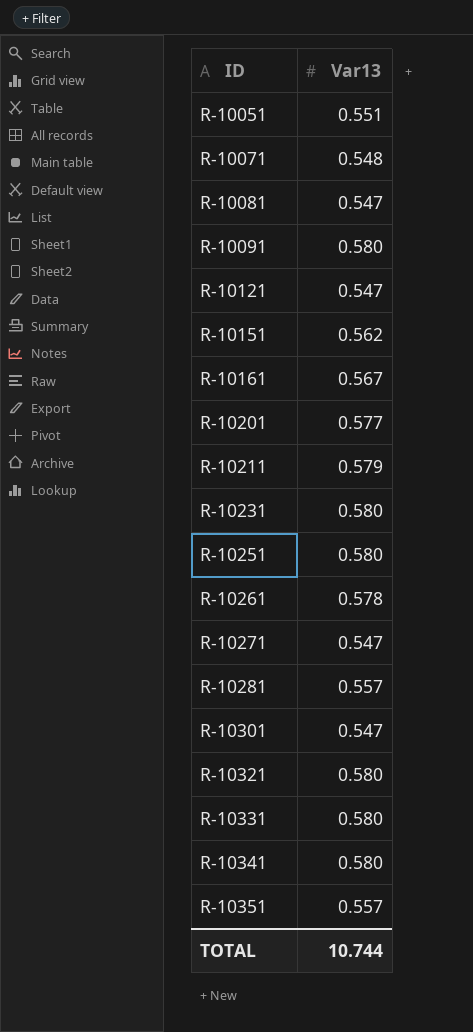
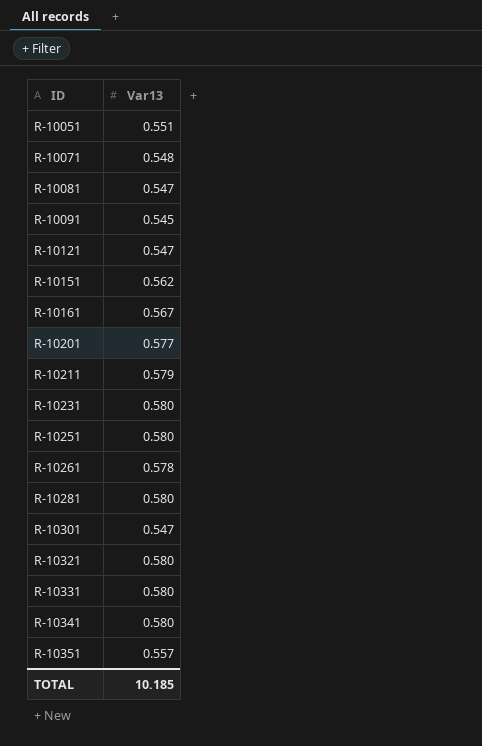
row R-10271: 0.547 -> none
R-10091 | Var13: 0.580 -> 0.545
R-10281 | Var13: 0.557 -> 0.580
TOTAL | Var13: 10.744 -> 10.185

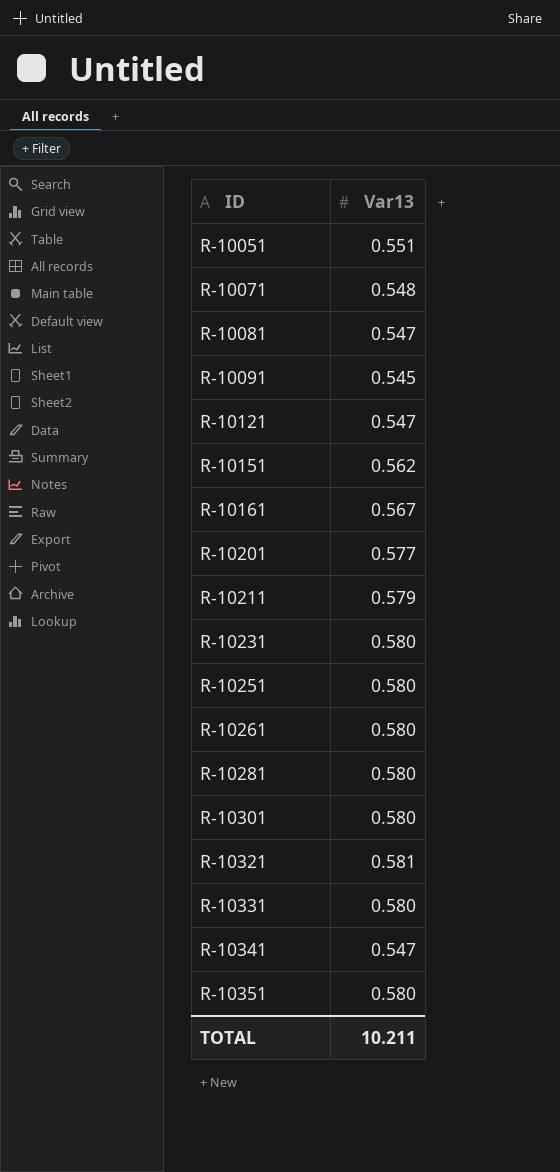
R-10261 | Var13: 0.578 -> 0.580
R-10301 | Var13: 0.547 -> 0.580
R-10321 | Var13: 0.580 -> 0.581
R-10341 | Var13: 0.580 -> 0.547
R-10351 | Var13: 0.557 -> 0.580
TOTAL | Var13: 10.185 -> 10.211

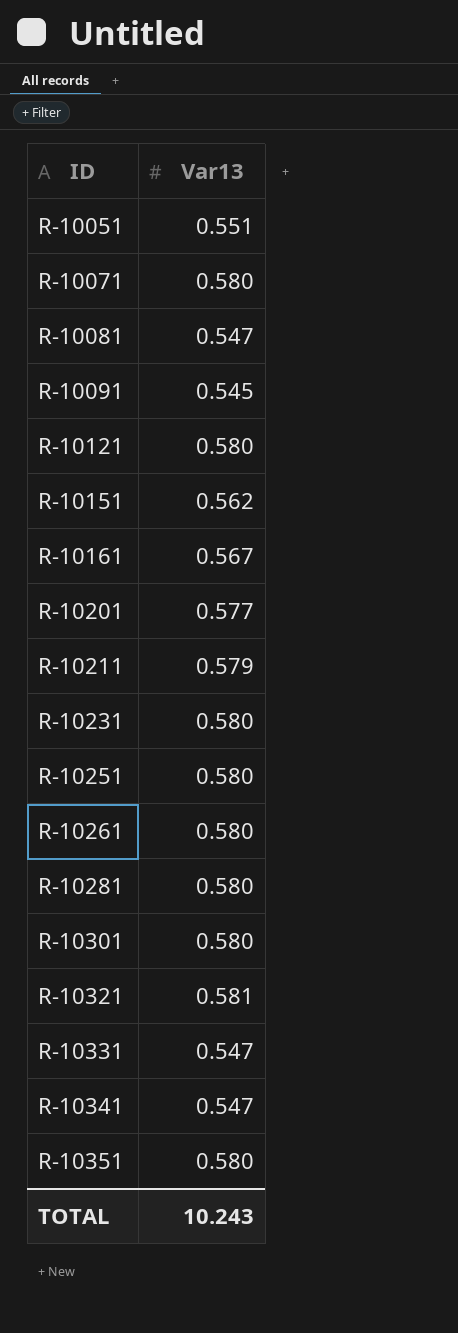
R-10071 | Var13: 0.548 -> 0.580
R-10121 | Var13: 0.547 -> 0.580
R-10331 | Var13: 0.580 -> 0.547
TOTAL | Var13: 10.211 -> 10.243

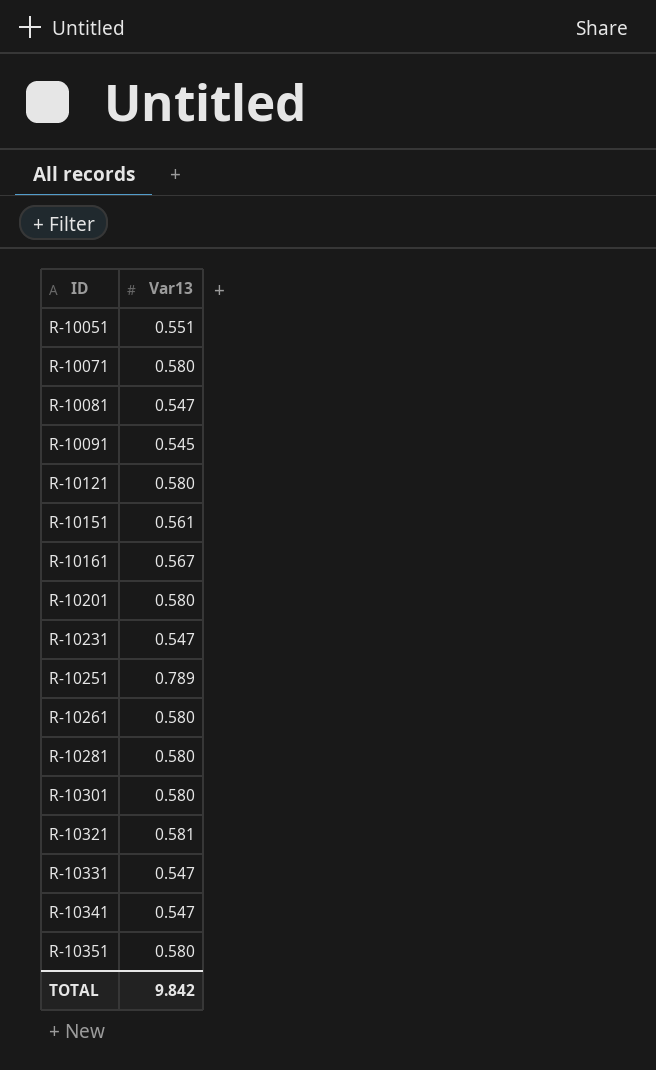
row R-10211: 0.579 -> none
R-10151 | Var13: 0.562 -> 0.561
R-10201 | Var13: 0.577 -> 0.580
R-10231 | Var13: 0.580 -> 0.547
R-10251 | Var13: 0.580 -> 0.789
TOTAL | Var13: 10.243 -> 9.842

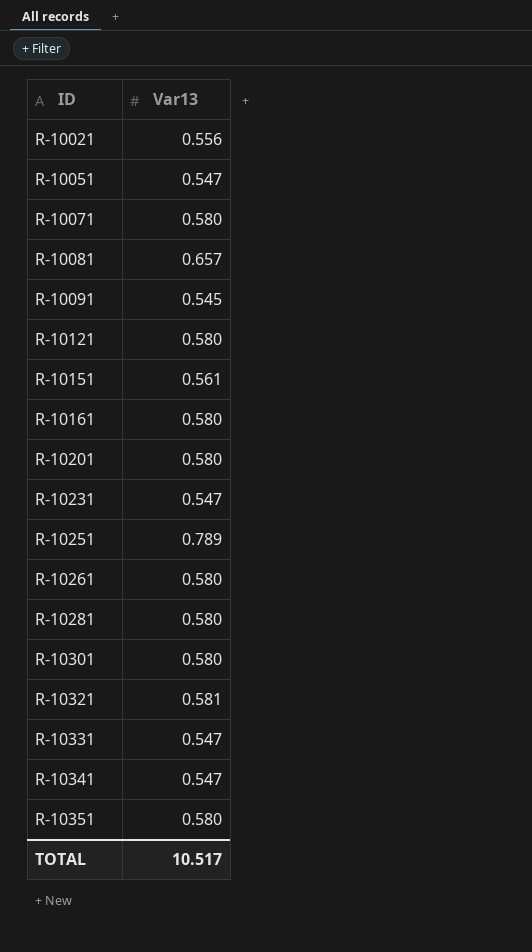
row R-10021: none -> 0.556
R-10051 | Var13: 0.551 -> 0.547
R-10081 | Var13: 0.547 -> 0.657
R-10161 | Var13: 0.567 -> 0.580
TOTAL | Var13: 9.842 -> 10.517

